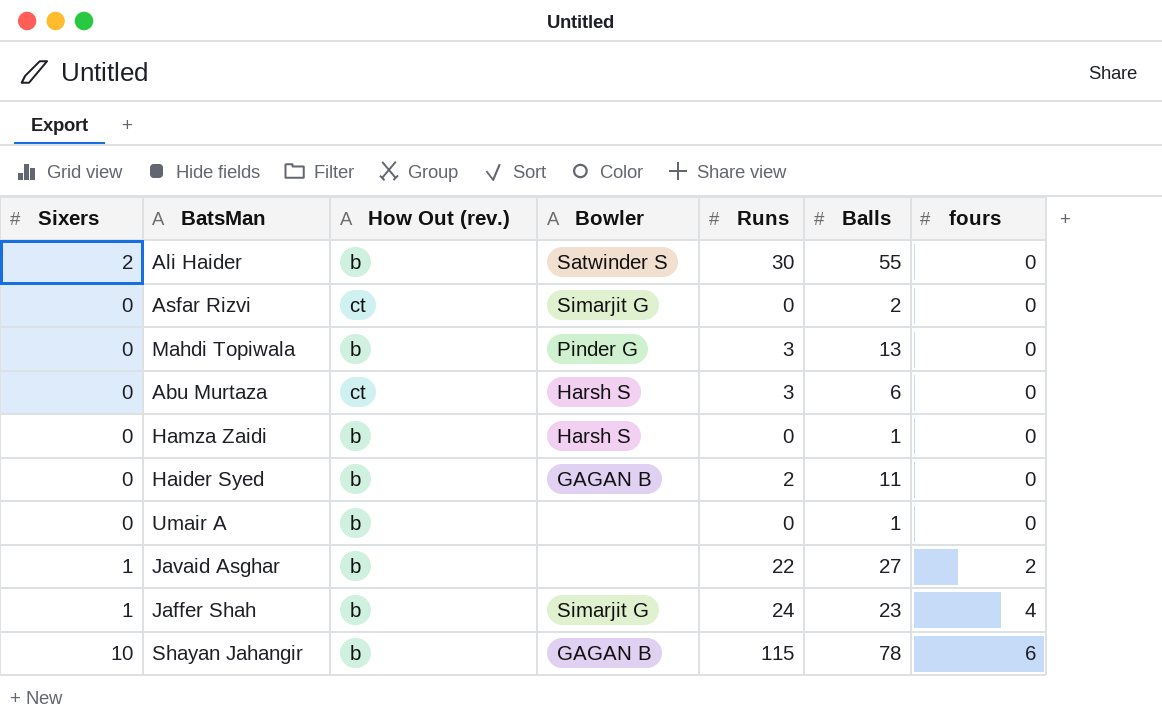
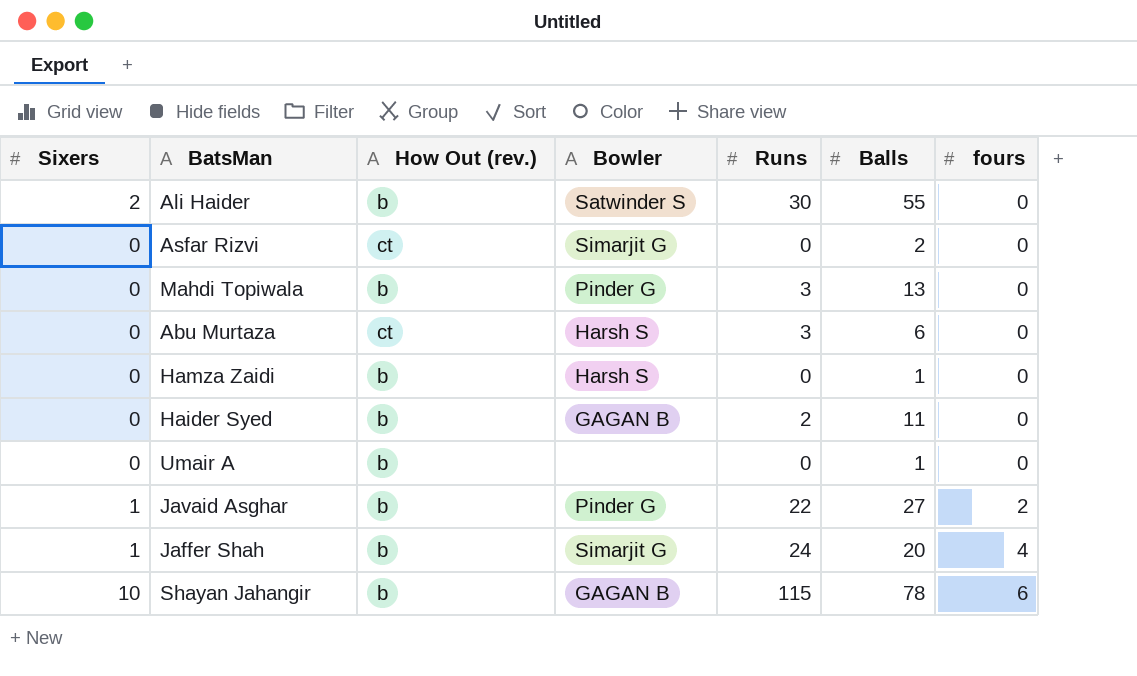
Javaid Asghar | Bowler: none -> Pinder G
Jaffer Shah | Balls: 23 -> 20

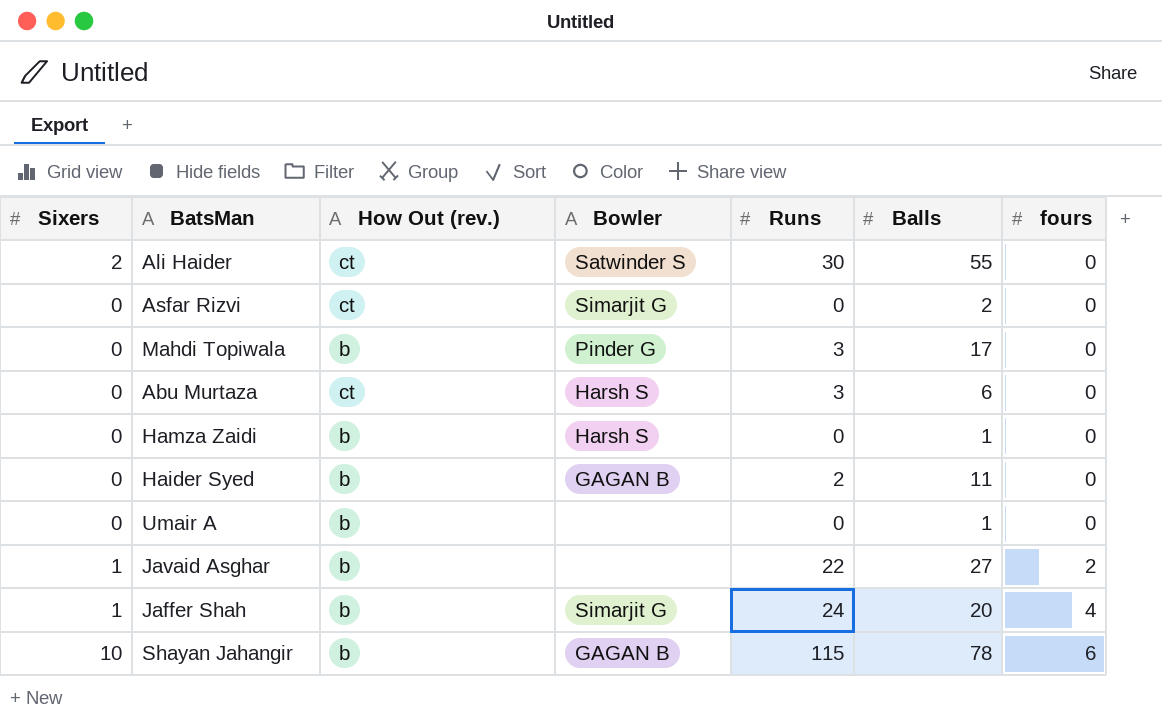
Ali Haider | How Out (rev.): b -> ct
Mahdi Topiwala | Balls: 13 -> 17
Javaid Asghar | Bowler: Pinder G -> none

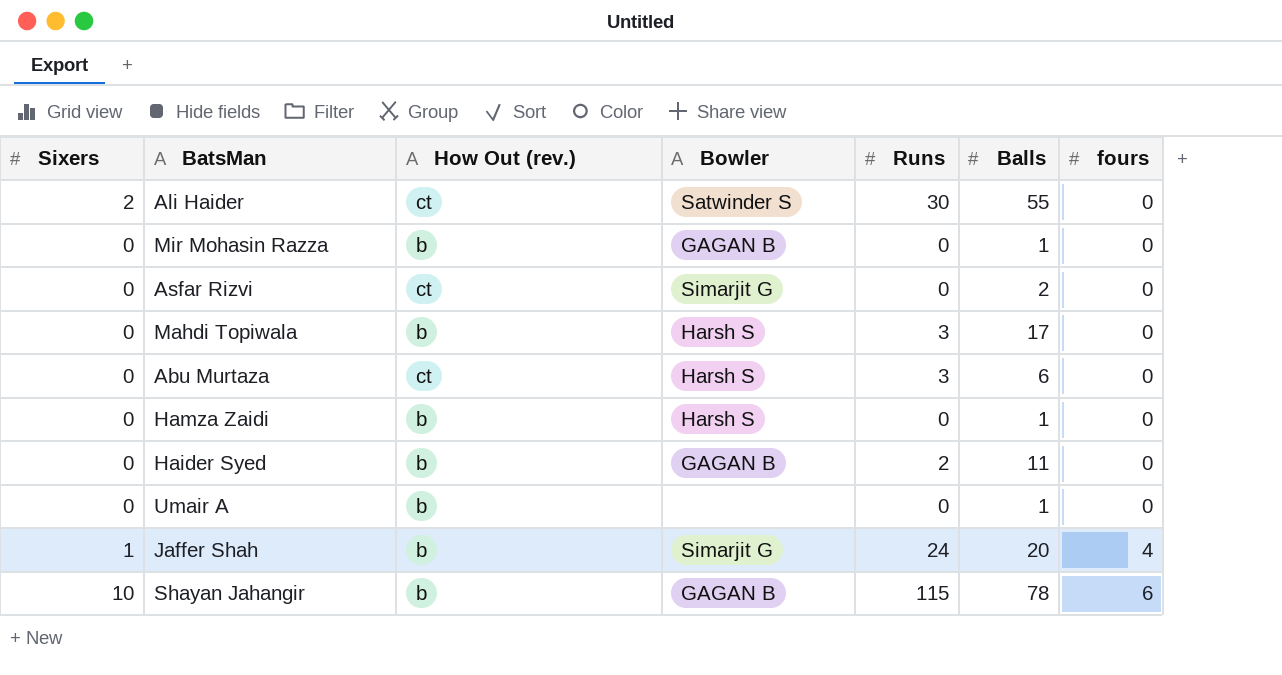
row Javaid Asghar: 1 | b | none | 22 | 27 | 2 -> none
row Mir Mohasin Razza: none -> 0 | b | GAGAN B | 0 | 1 | 0
Mahdi Topiwala | Bowler: Pinder G -> Harsh S

